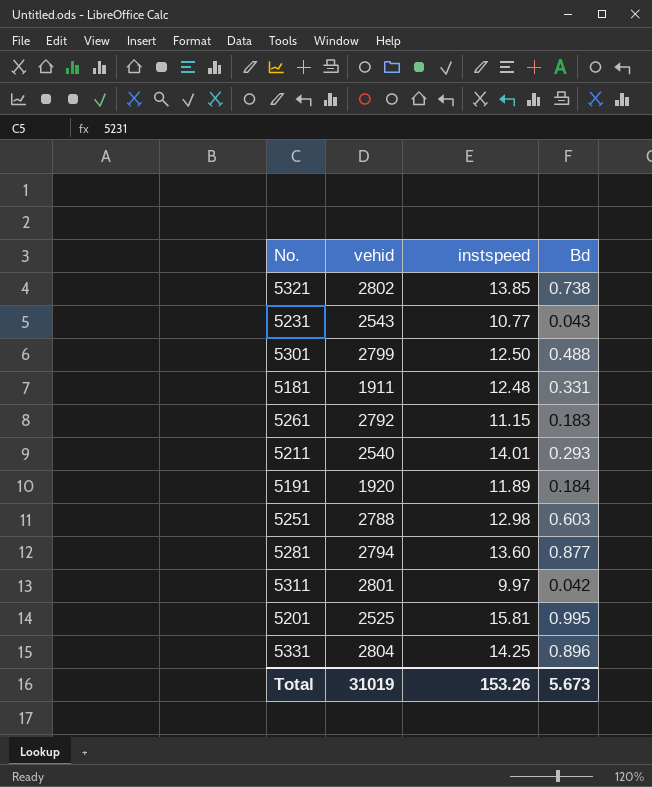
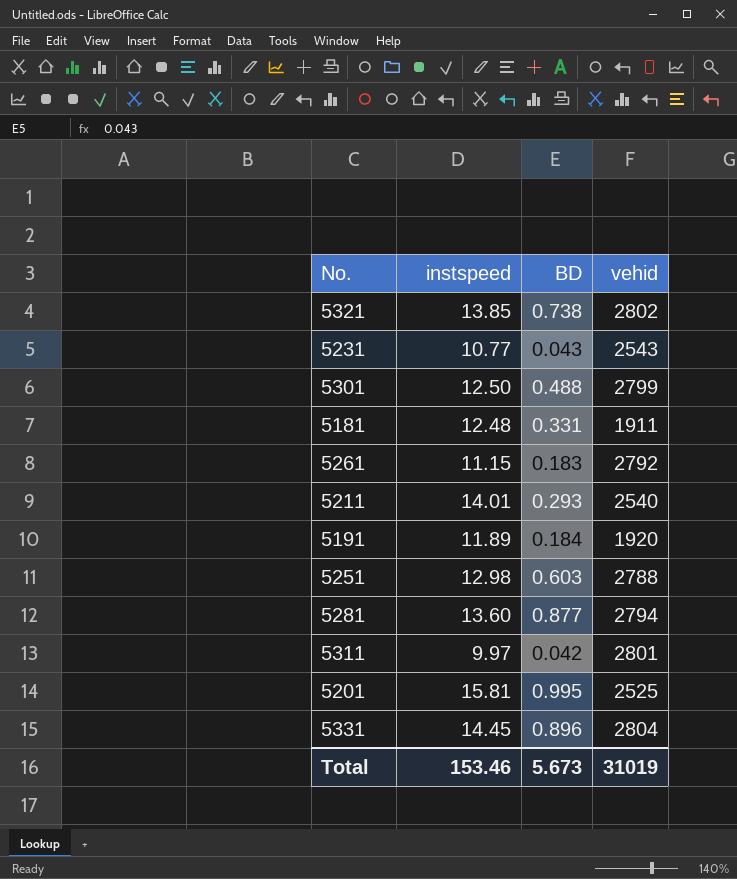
column name: Bd -> BD
column vehid | position: 2 -> 4
5331 | instspeed: 14.25 -> 14.45
Total | instspeed: 153.26 -> 153.46

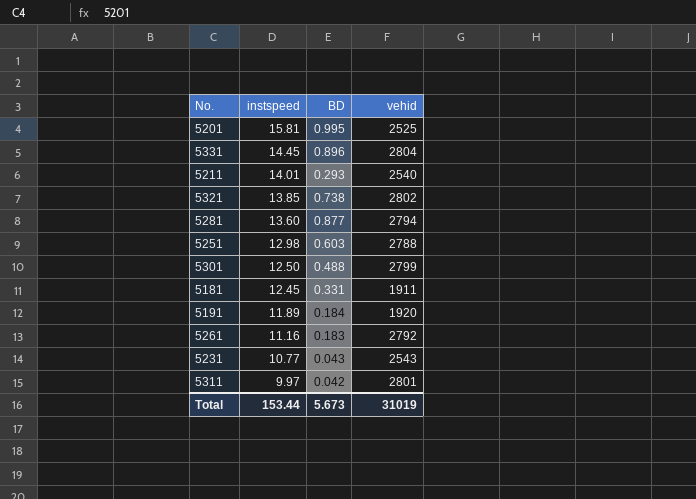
row order: none -> instspeed descending
5181 | instspeed: 12.48 -> 12.45
5261 | instspeed: 11.15 -> 11.16
Total | instspeed: 153.46 -> 153.44

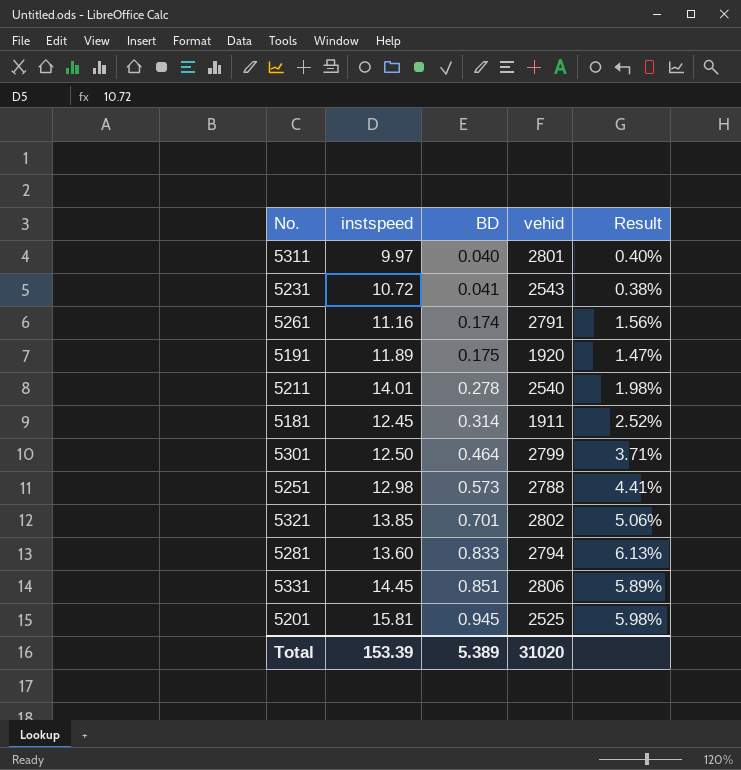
row order: instspeed descending -> BD ascending
column Result | formula: none -> [BD] / [instspeed]
5311 | BD: 0.042 -> 0.040
5231 | instspeed: 10.77 -> 10.72
5231 | BD: 0.043 -> 0.041
5261 | BD: 0.183 -> 0.174
5261 | vehid: 2792 -> 2791
5191 | BD: 0.184 -> 0.175
5211 | BD: 0.293 -> 0.278
5181 | BD: 0.331 -> 0.314
5301 | BD: 0.488 -> 0.464
5251 | BD: 0.603 -> 0.573
5321 | BD: 0.738 -> 0.701
5281 | BD: 0.877 -> 0.833
5331 | BD: 0.896 -> 0.851
5331 | vehid: 2804 -> 2806
5201 | BD: 0.995 -> 0.945
Total | instspeed: 153.44 -> 153.39
Total | BD: 5.673 -> 5.389
Total | vehid: 31019 -> 31020

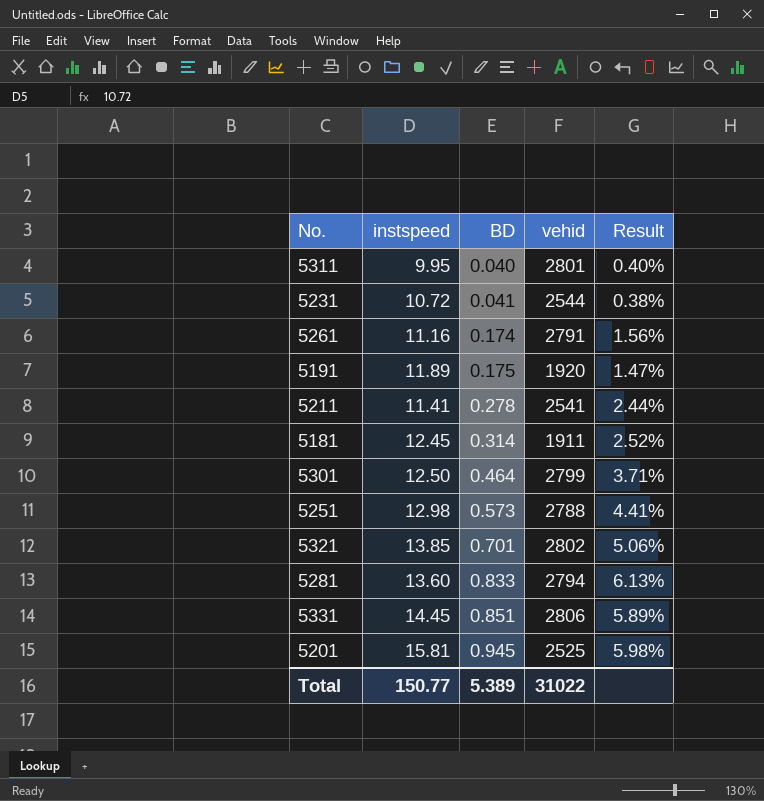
5311 | instspeed: 9.97 -> 9.95
5231 | vehid: 2543 -> 2544
5211 | instspeed: 14.01 -> 11.41
5211 | vehid: 2540 -> 2541
5211 | Result: 1.98% -> 2.44%
Total | instspeed: 153.39 -> 150.77
Total | vehid: 31020 -> 31022

